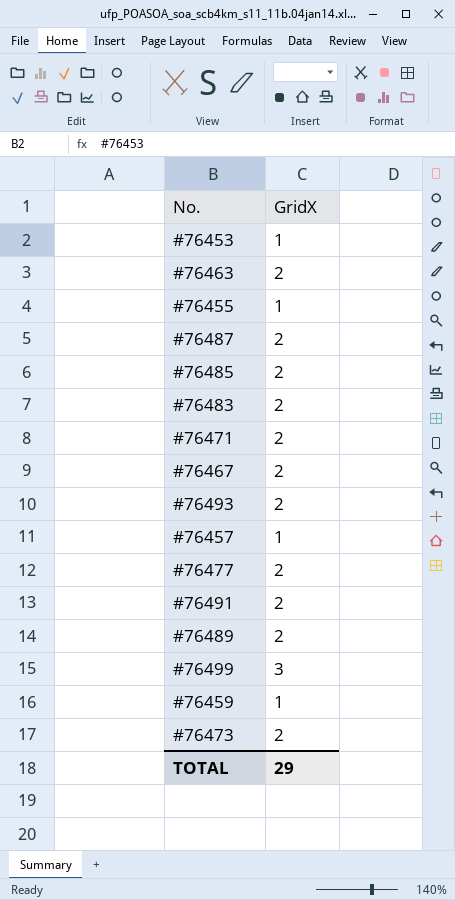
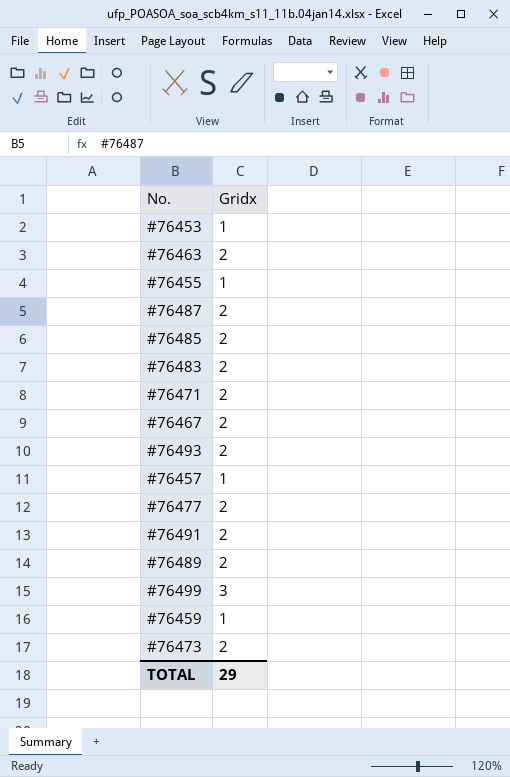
column name: GridX -> Gridx

